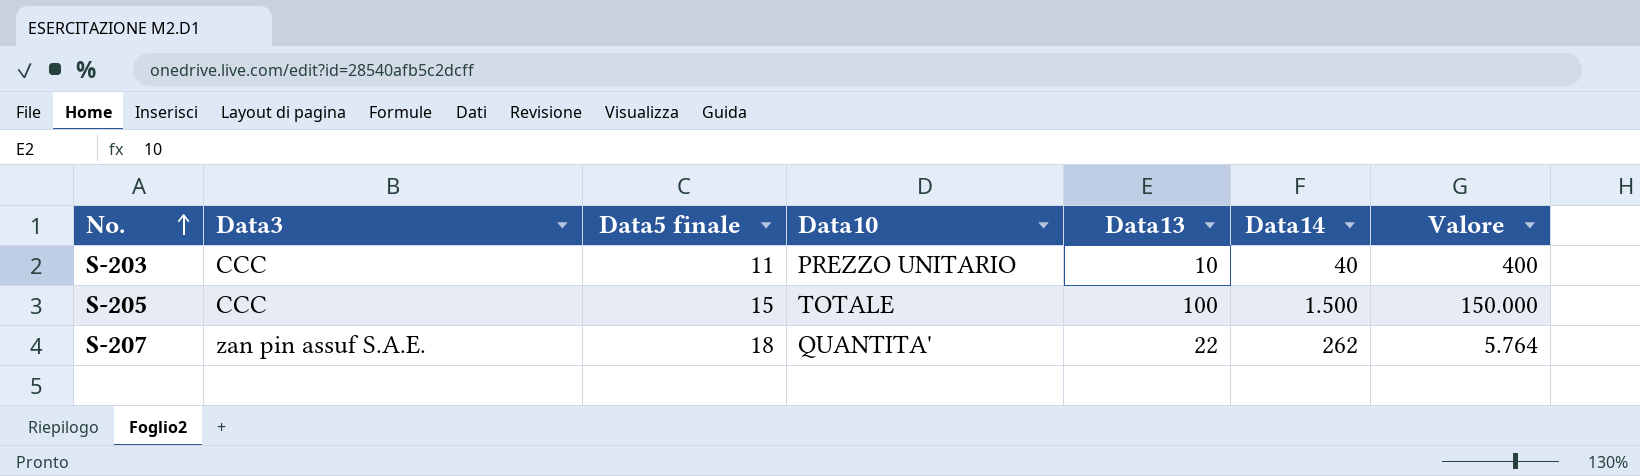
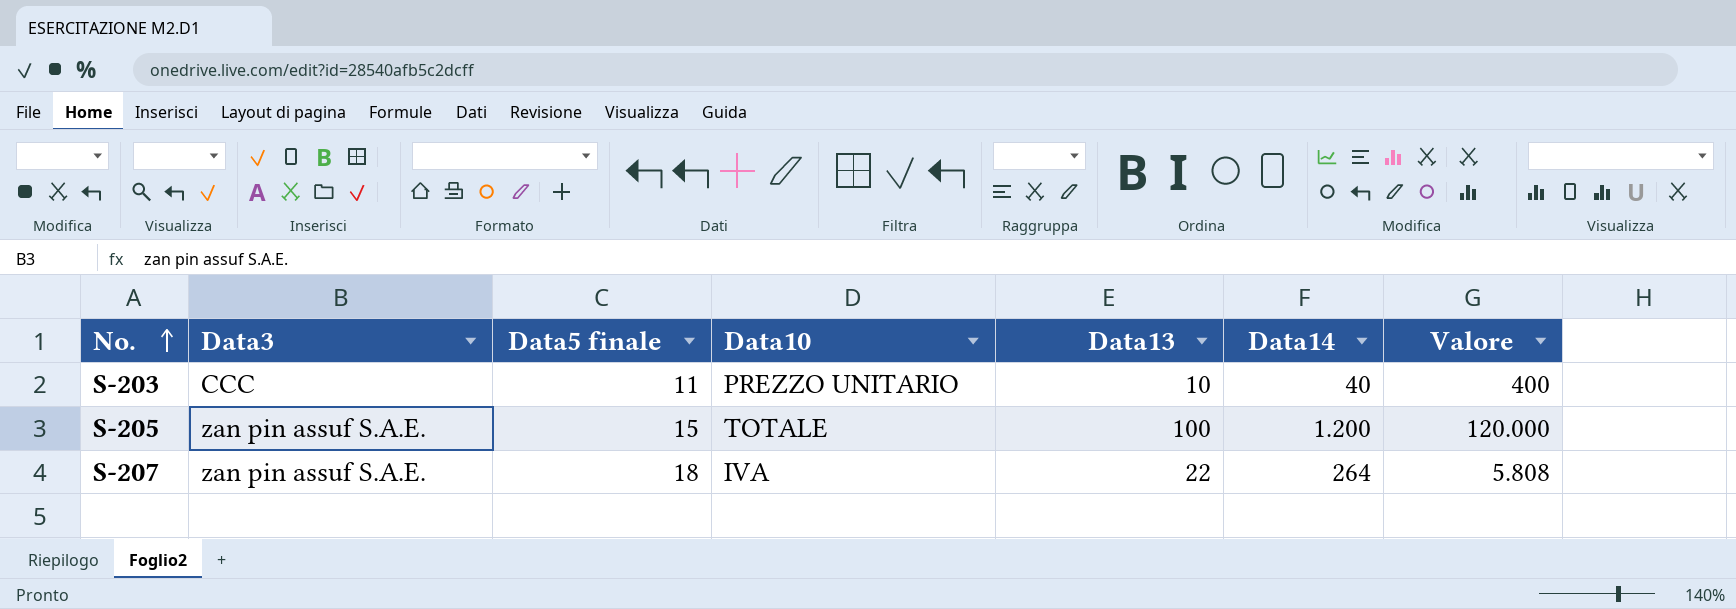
S-205 | Data3: CCC -> zan pin assuf S.A.E.
S-205 | Data14: 1.500 -> 1.200
S-205 | Valore: 150.000 -> 120.000
S-207 | Data10: QUANTITA' -> IVA
S-207 | Data14: 262 -> 264
S-207 | Valore: 5.764 -> 5.808

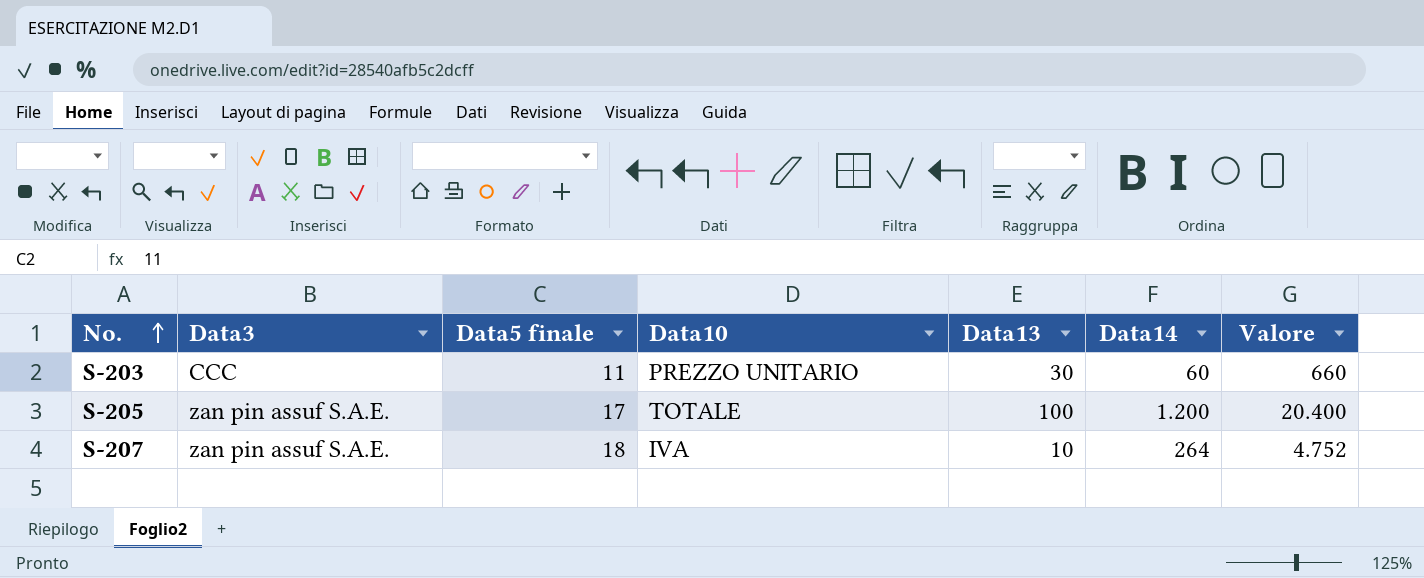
column Valore | formula: [Data13] * [Data14] -> [Data5 finale] * [Data14]
S-203 | Data13: 10 -> 30
S-203 | Data14: 40 -> 60
S-205 | Data5 finale: 15 -> 17
S-207 | Data13: 22 -> 10

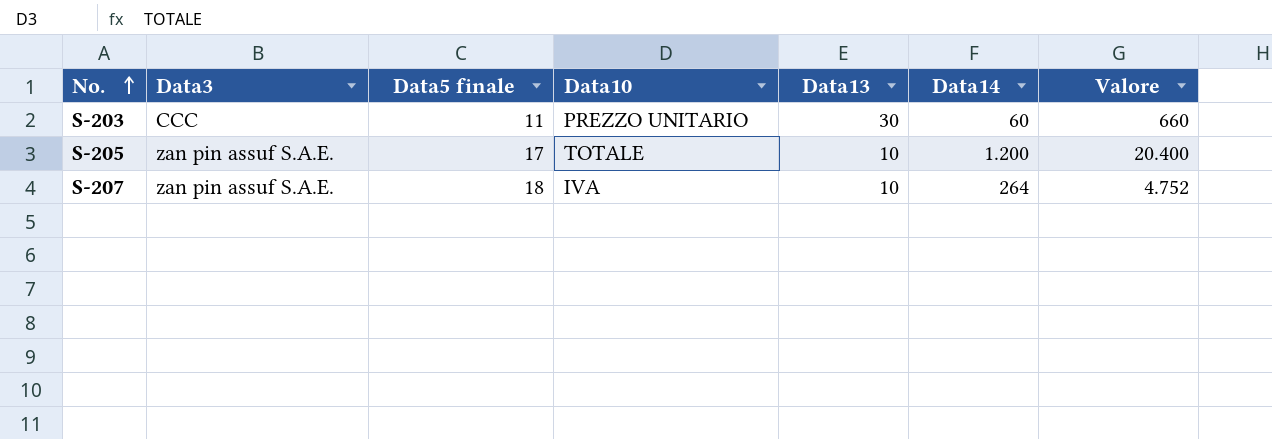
S-205 | Data13: 100 -> 10

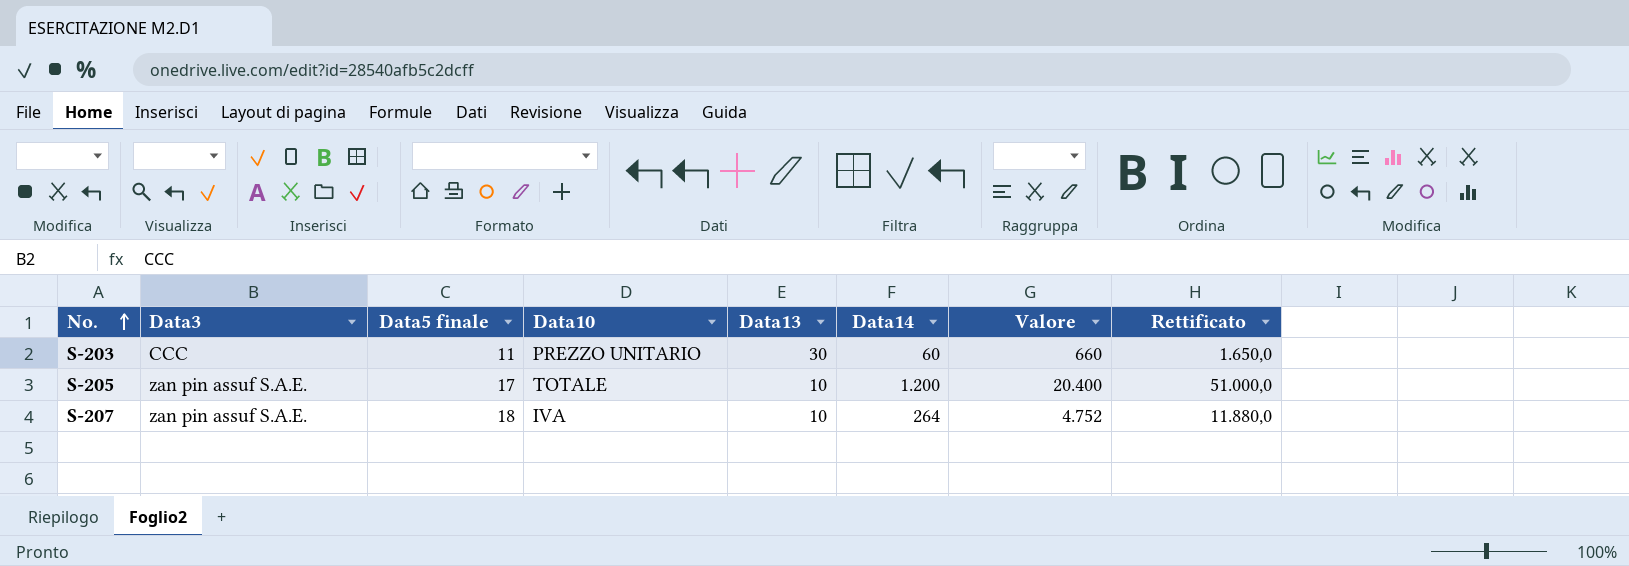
column Rettificato | formula: none -> [Valore] * 2,5

